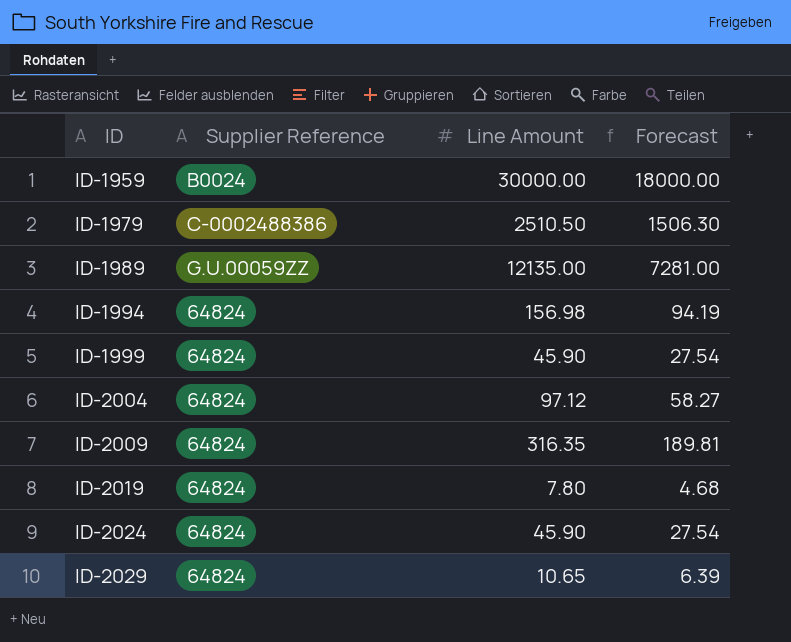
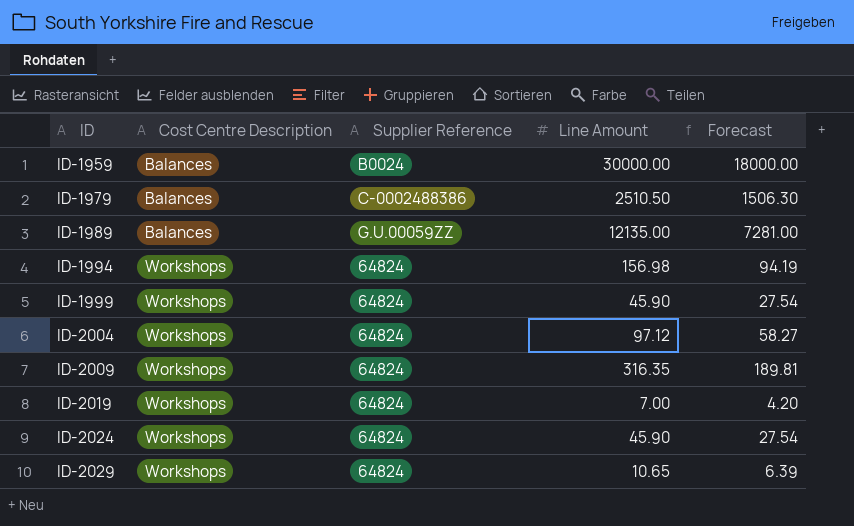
column Cost Centre Description | position: none -> 2
ID-2019 | Line Amount: 7.80 -> 7.00
ID-2019 | Forecast: 4.68 -> 4.20

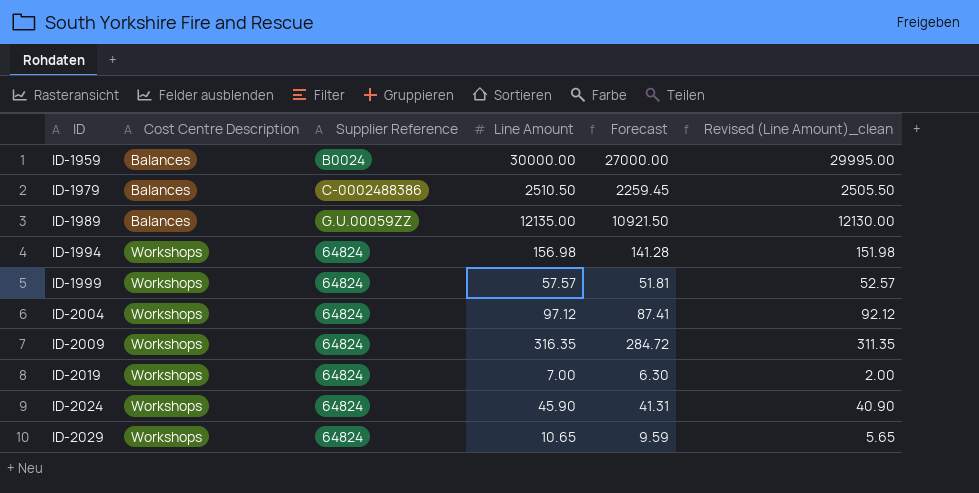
column Forecast | formula: [Line Amount] * 0.6 -> [Line Amount] * 0.9
column Revised (Line Amount)_clean | formula: none -> [Line Amount] - 5
ID-1999 | Line Amount: 45.90 -> 57.57

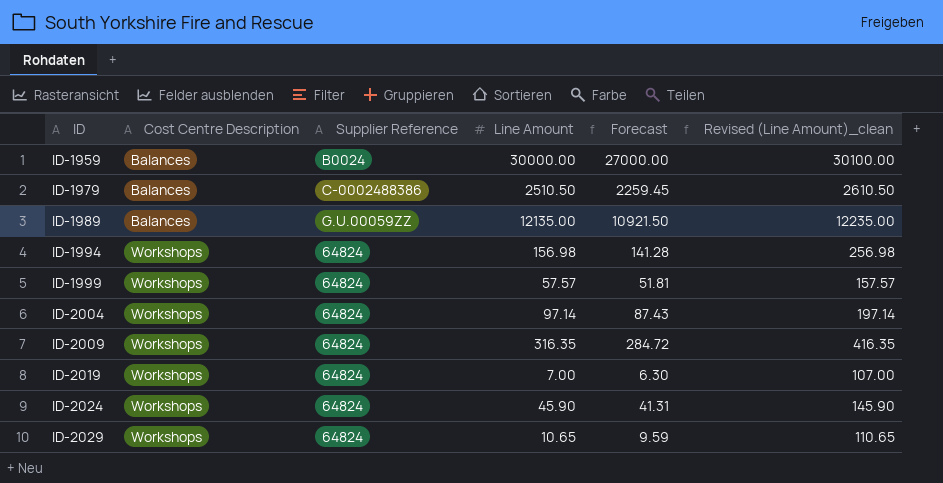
column Revised (Line Amount)_clean | formula: [Line Amount] - 5 -> [Line Amount] + 100
ID-2004 | Line Amount: 97.12 -> 97.14
ID-2004 | Forecast: 87.41 -> 87.43

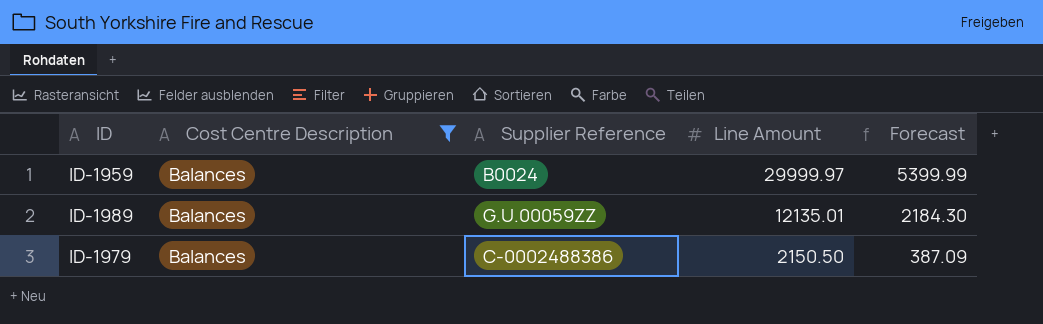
filter: none -> Cost Centre Description = Balances
row order: ID ascending -> Line Amount descending
column Revised (Line Amount)_clean | formula: [Line Amount] + 100 -> none
column Forecast | formula: [Line Amount] * 0.9 -> [Line Amount] * 0.18
ID-1959 | Line Amount: 30000.00 -> 29999.97
ID-1989 | Line Amount: 12135.00 -> 12135.01
ID-1979 | Line Amount: 2510.50 -> 2150.50

